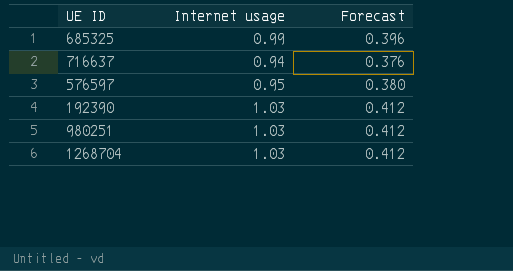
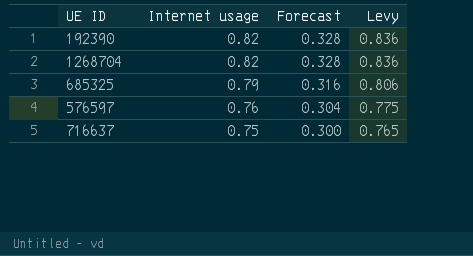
row order: none -> Internet usage descending
column Levy | formula: none -> [Internet usage] * 1.02
row 980251: 1.03 | 0.412 -> none
192390 | Internet usage: 1.03 -> 0.82
192390 | Forecast: 0.412 -> 0.328
1268704 | Internet usage: 1.03 -> 0.82
1268704 | Forecast: 0.412 -> 0.328
685325 | Internet usage: 0.99 -> 0.79
685325 | Forecast: 0.396 -> 0.316
576597 | Internet usage: 0.95 -> 0.76
576597 | Forecast: 0.380 -> 0.304
716637 | Internet usage: 0.94 -> 0.75
716637 | Forecast: 0.376 -> 0.300

